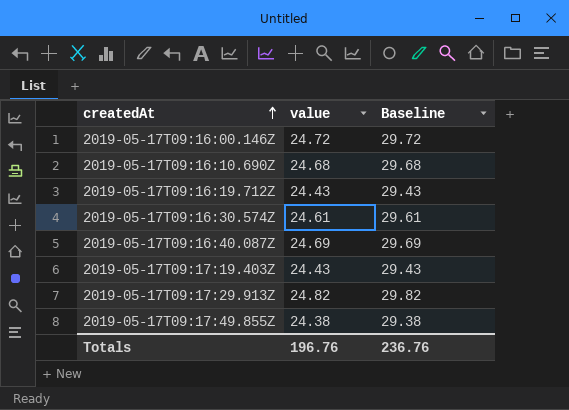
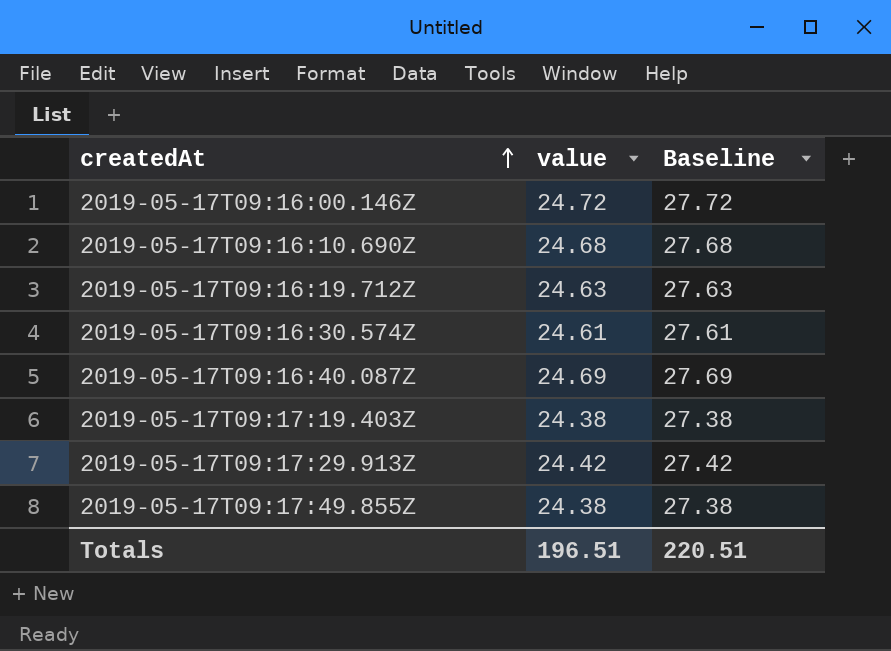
column Baseline | formula: [value] + 5 -> [value] + 3
2019-05-17T09:16:19.712Z | value: 24.43 -> 24.63
2019-05-17T09:17:19.403Z | value: 24.43 -> 24.38
2019-05-17T09:17:29.913Z | value: 24.82 -> 24.42
Totals | value: 196.76 -> 196.51
Totals | Baseline: 236.76 -> 220.51

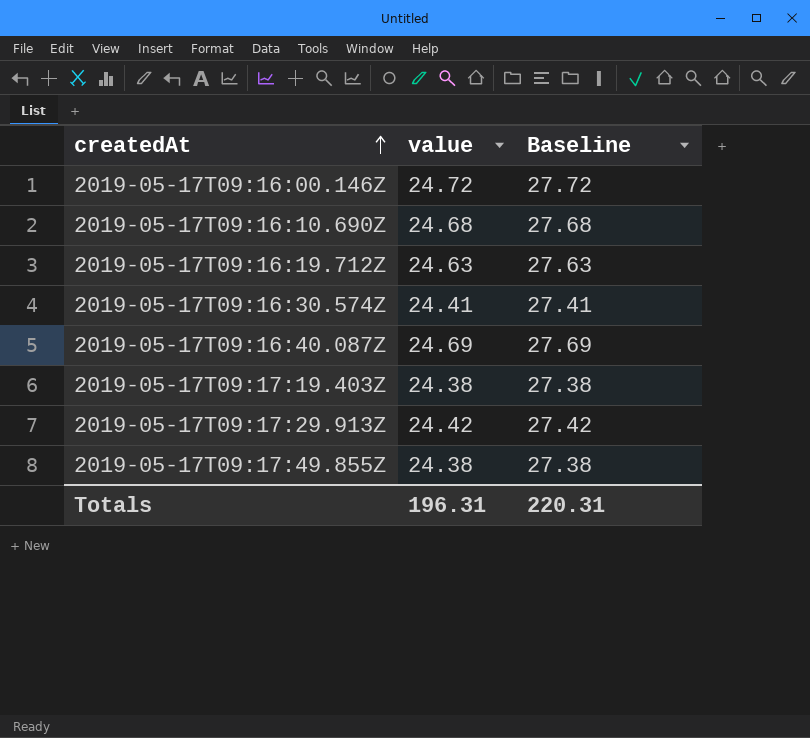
2019-05-17T09:16:30.574Z | value: 24.61 -> 24.41
2019-05-17T09:16:30.574Z | Baseline: 27.61 -> 27.41
Totals | value: 196.51 -> 196.31
Totals | Baseline: 220.51 -> 220.31

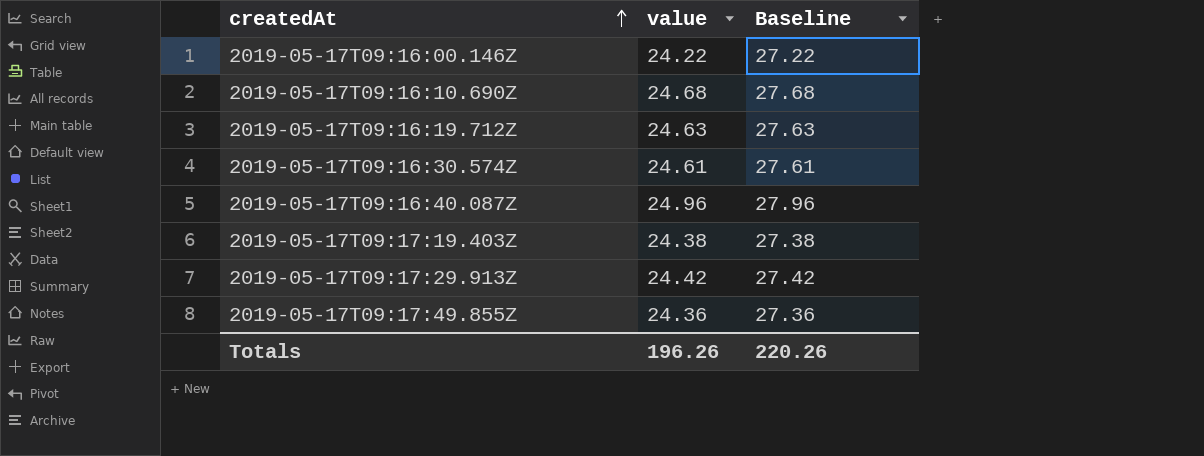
2019-05-17T09:16:00.146Z | value: 24.72 -> 24.22
2019-05-17T09:16:00.146Z | Baseline: 27.72 -> 27.22
2019-05-17T09:16:30.574Z | value: 24.41 -> 24.61
2019-05-17T09:16:30.574Z | Baseline: 27.41 -> 27.61
2019-05-17T09:16:40.087Z | value: 24.69 -> 24.96
2019-05-17T09:16:40.087Z | Baseline: 27.69 -> 27.96
2019-05-17T09:17:49.855Z | value: 24.38 -> 24.36
2019-05-17T09:17:49.855Z | Baseline: 27.38 -> 27.36
Totals | value: 196.31 -> 196.26
Totals | Baseline: 220.31 -> 220.26

